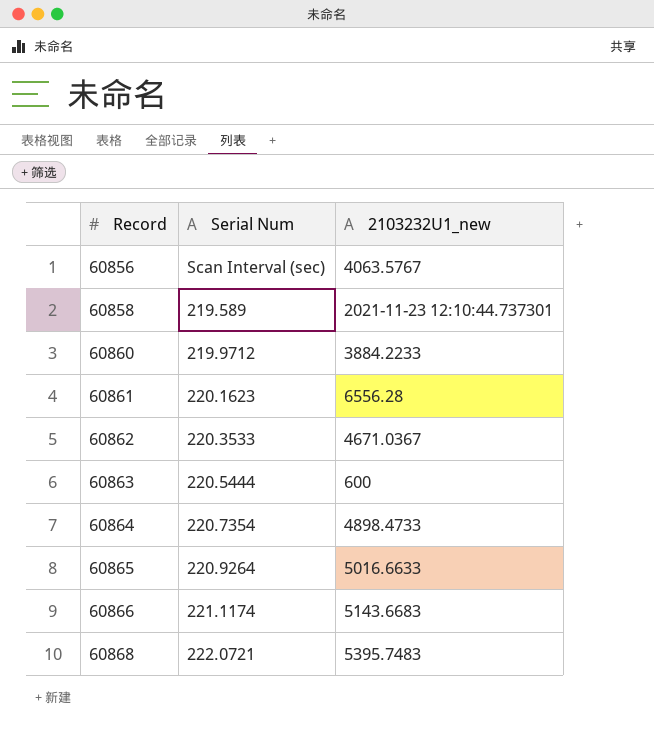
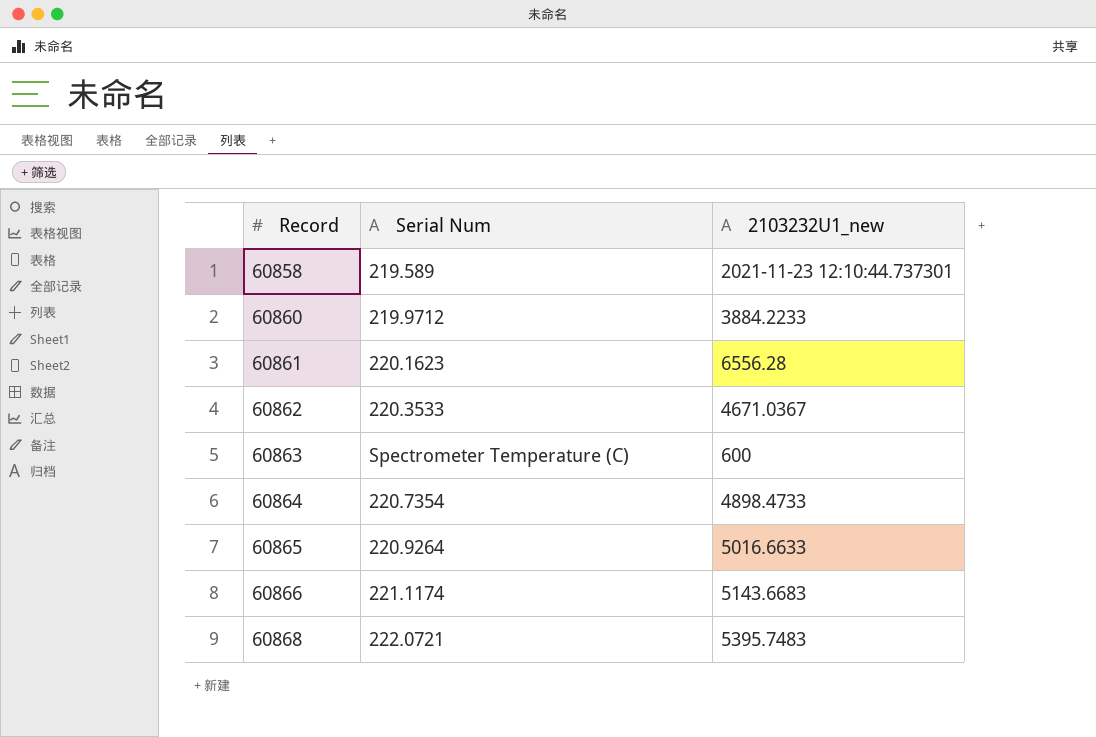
row 60856: Scan Interval (sec) | 4063.5767 -> none
60863 | Serial Num: 220.5444 -> Spectrometer Temperature (C)

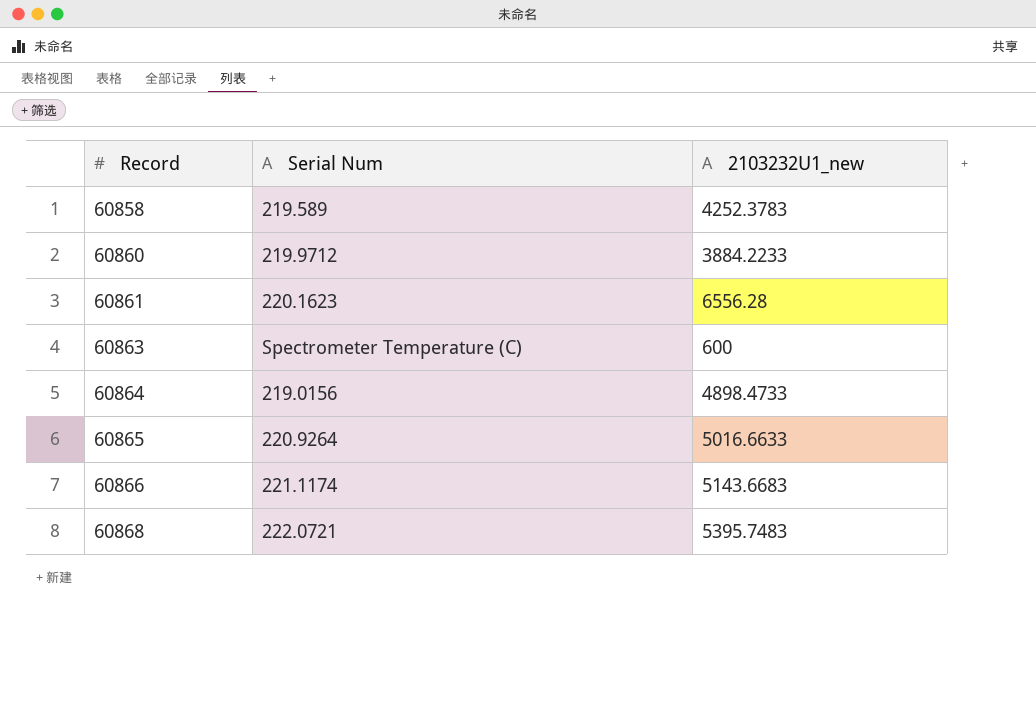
row 60862: 220.3533 | 4671.0367 -> none
60858 | 2103232U1_new: 2021-11-23 12:10:44.737301 -> 4252.3783
60864 | Serial Num: 220.7354 -> 219.0156

